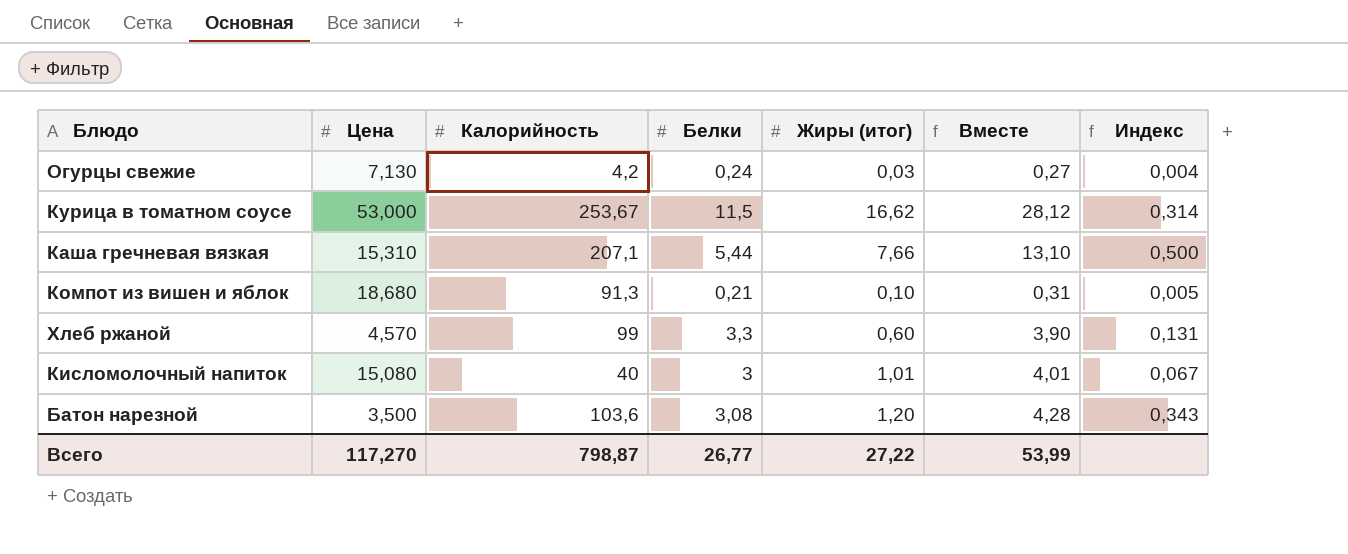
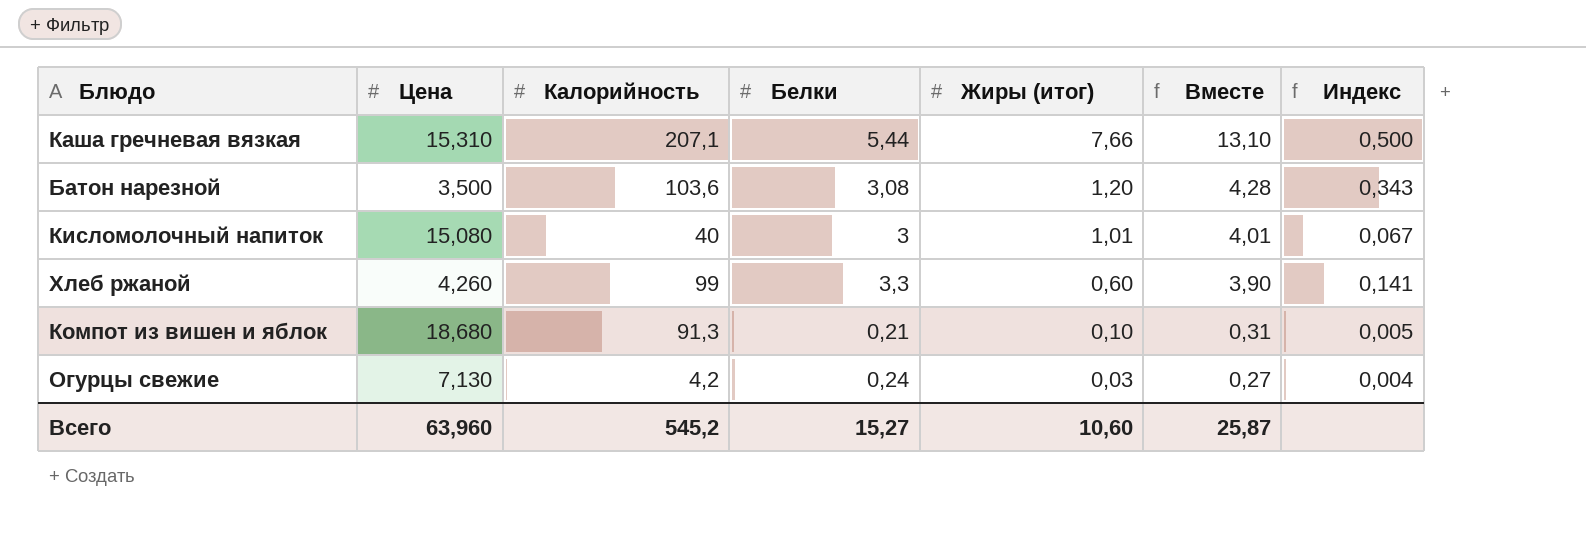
row order: none -> Жиры (итог) descending
row Курица в томатном соусе: 53,000 | 253,67 | 11,5 | 16,62 | 28,12 | 0,314 -> none
Хлеб ржаной | Цена: 4,570 -> 4,260
Хлеб ржаной | Индекс: 0,131 -> 0,141
Всего | Цена: 117,270 -> 63,960
Всего | Калорийность: 798,87 -> 545,2
Всего | Белки: 26,77 -> 15,27
Всего | Жиры (итог): 27,22 -> 10,60
Всего | Вместе: 53,99 -> 25,87

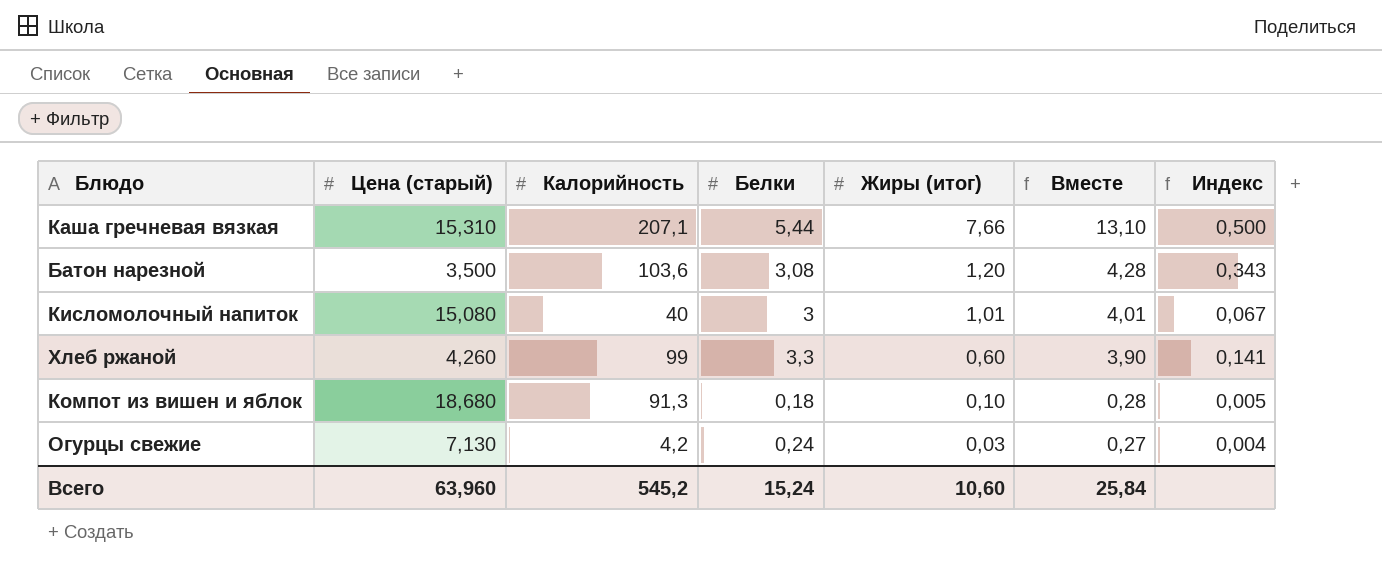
column name: Цена -> Цена (старый)
Компот из вишен и яблок | Белки: 0,21 -> 0,18
Компот из вишен и яблок | Вместе: 0,31 -> 0,28
Всего | Белки: 15,27 -> 15,24
Всего | Вместе: 25,87 -> 25,84

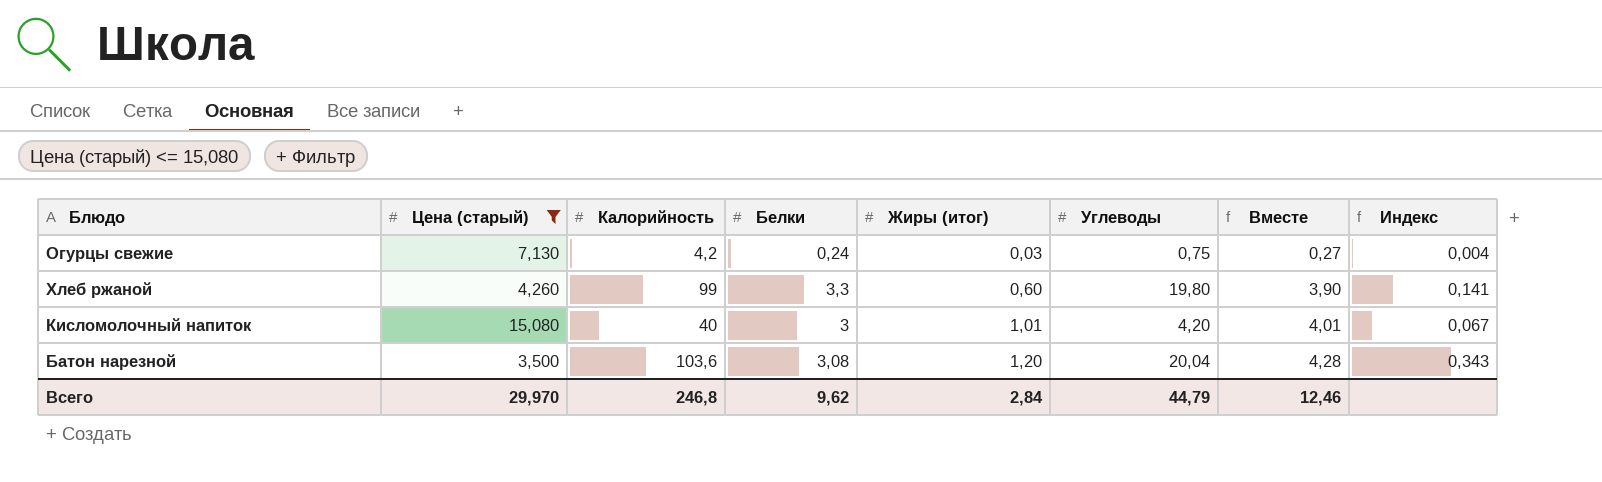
filter: none -> Цена (старый) <= 15,080
row order: Жиры (итог) descending -> Жиры (итог) ascending
column Углеводы | position: none -> 6
Всего | Цена (старый): 63,960 -> 29,970
Всего | Калорийность: 545,2 -> 246,8
Всего | Белки: 15,24 -> 9,62
Всего | Жиры (итог): 10,60 -> 2,84
Всего | Вместе: 25,84 -> 12,46

